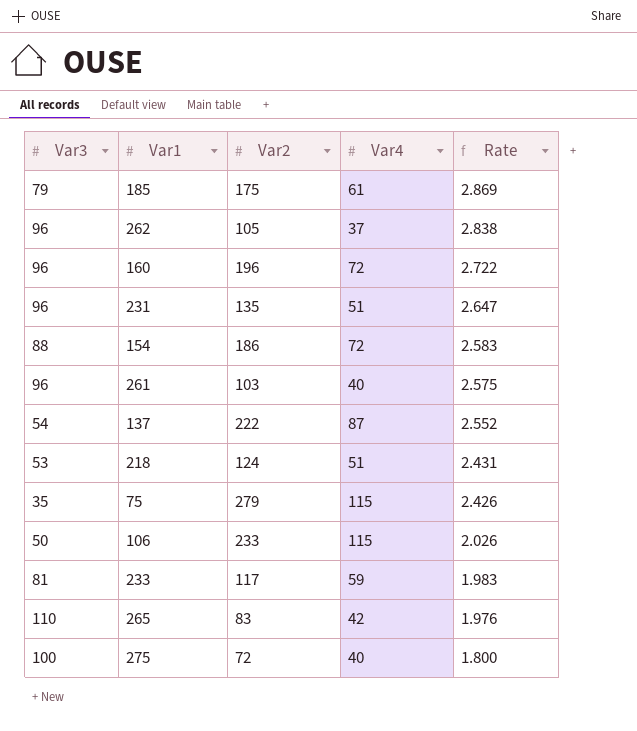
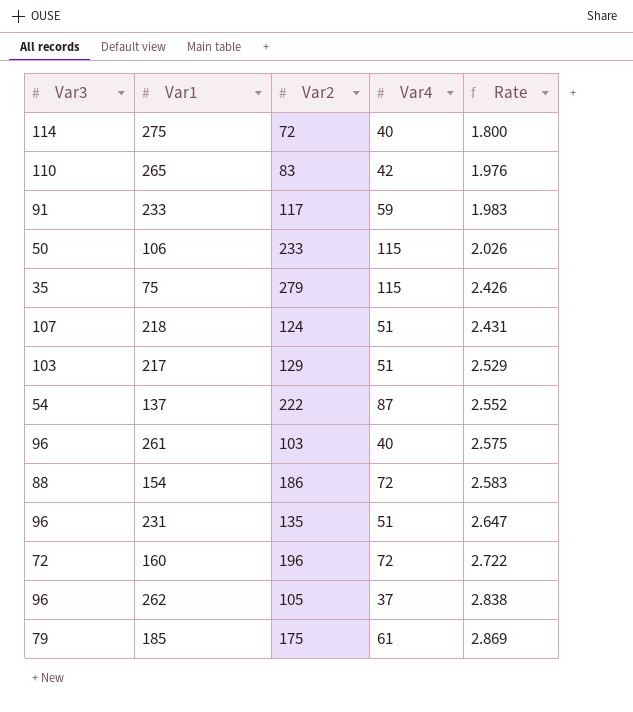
row order: Rate descending -> Rate ascending
275 | Var3: 100 -> 114
233 | Var3: 81 -> 91
218 | Var3: 53 -> 107
row 217: none -> 103 | 129 | 51 | 2.529
160 | Var3: 96 -> 72

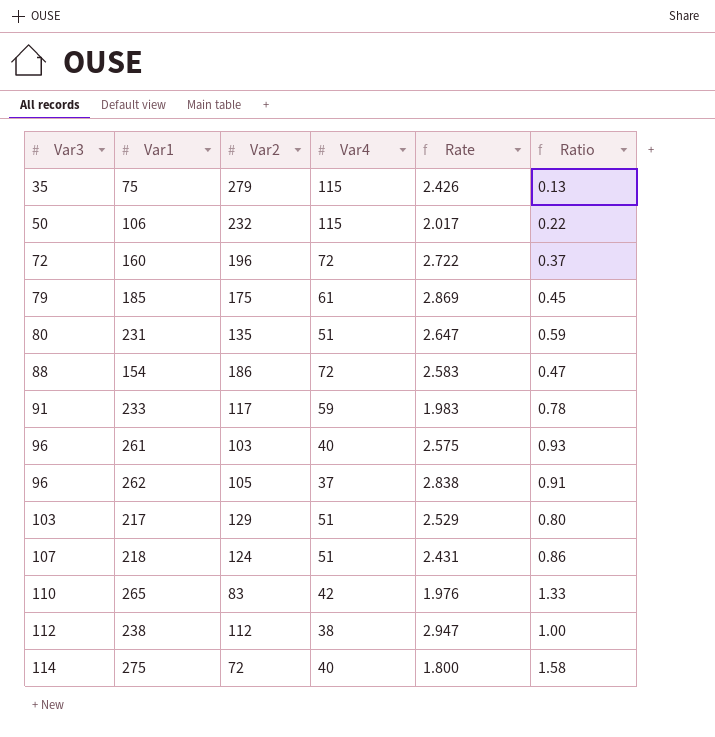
row order: Rate ascending -> Var3 ascending
column Ratio | formula: none -> [Var3] / [Var2]
row 137: 54 | 222 | 87 | 2.552 -> none
106 | Var2: 233 -> 232
106 | Rate: 2.026 -> 2.017
231 | Var3: 96 -> 80
row 238: none -> 112 | 112 | 38 | 2.947 | 1.00

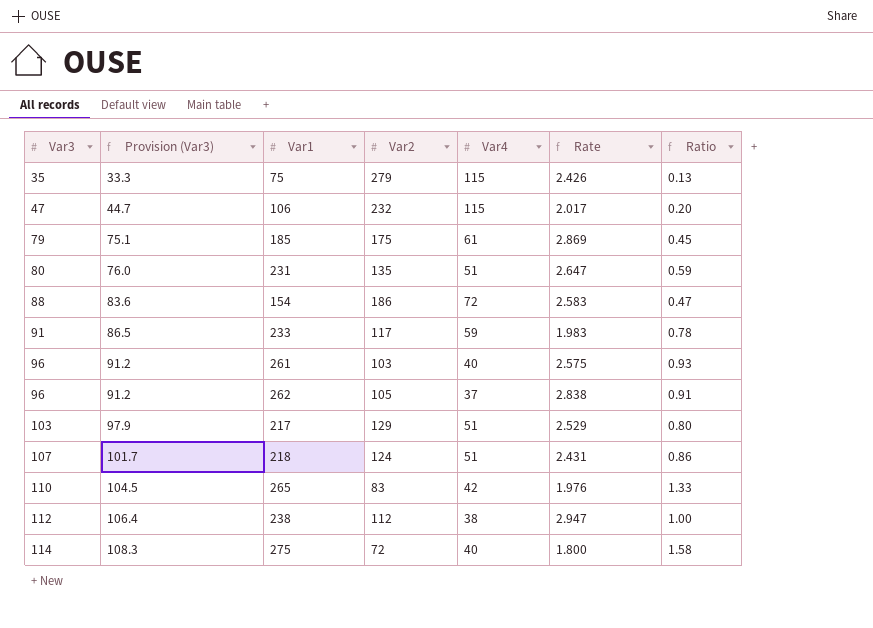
column Provision (Var3) | formula: none -> [Var3] * 0.95
row 160: 72 | 196 | 72 | 2.722 | 0.37 -> none
106 | Var3: 50 -> 47
106 | Ratio: 0.22 -> 0.20

